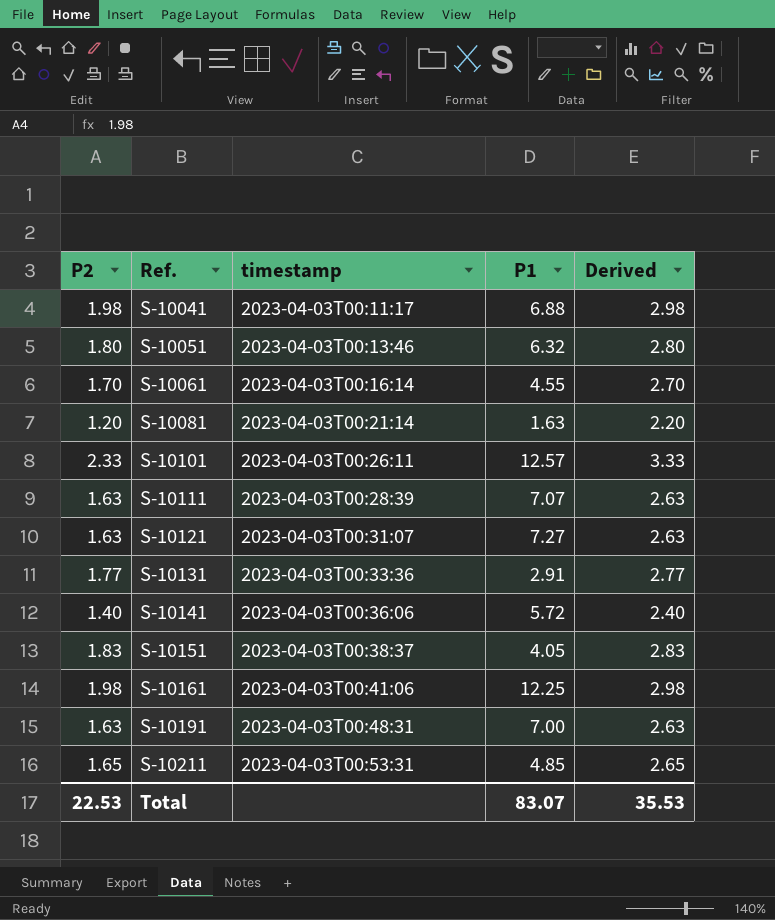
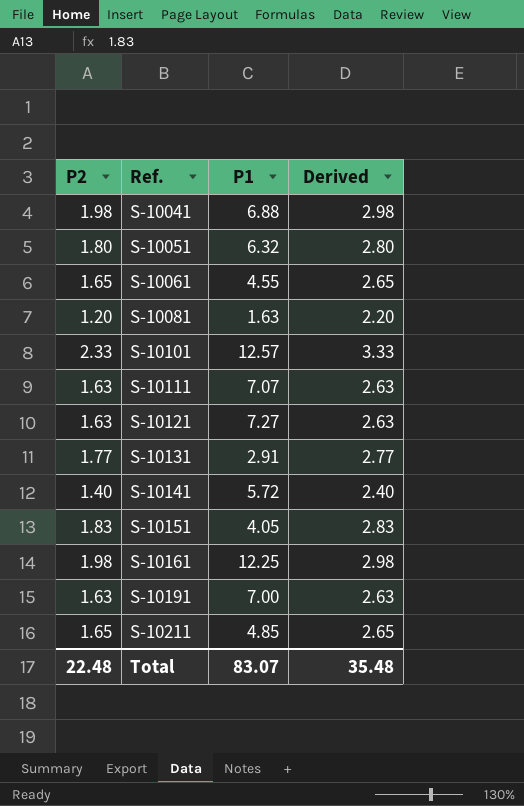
column timestamp | position: 3 -> none
S-10061 | P2: 1.70 -> 1.65
S-10061 | Derived: 2.70 -> 2.65
Total | P2: 22.53 -> 22.48
Total | Derived: 35.53 -> 35.48

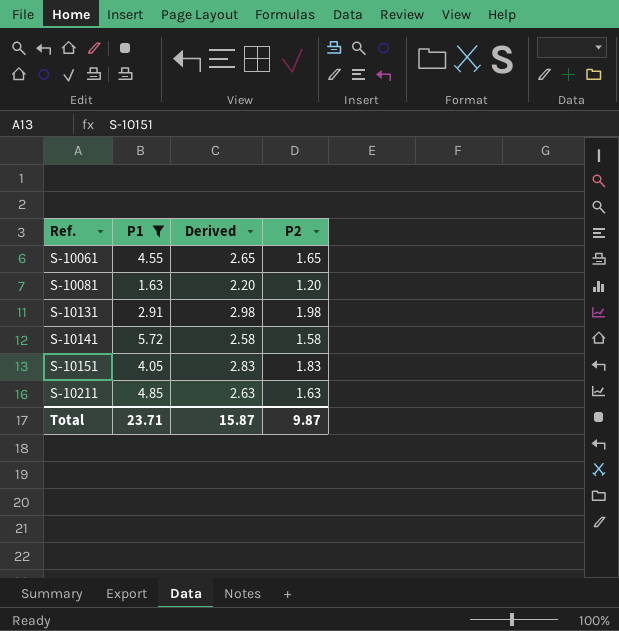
filter: none -> P1 <= 5.72
column P2 | position: 1 -> 4
S-10131 | Derived: 2.77 -> 2.98
S-10131 | P2: 1.77 -> 1.98
S-10141 | Derived: 2.40 -> 2.58
S-10141 | P2: 1.40 -> 1.58
S-10211 | Derived: 2.65 -> 2.63
S-10211 | P2: 1.65 -> 1.63
Total | P1: 83.07 -> 23.71
Total | Derived: 35.48 -> 15.87
Total | P2: 22.48 -> 9.87

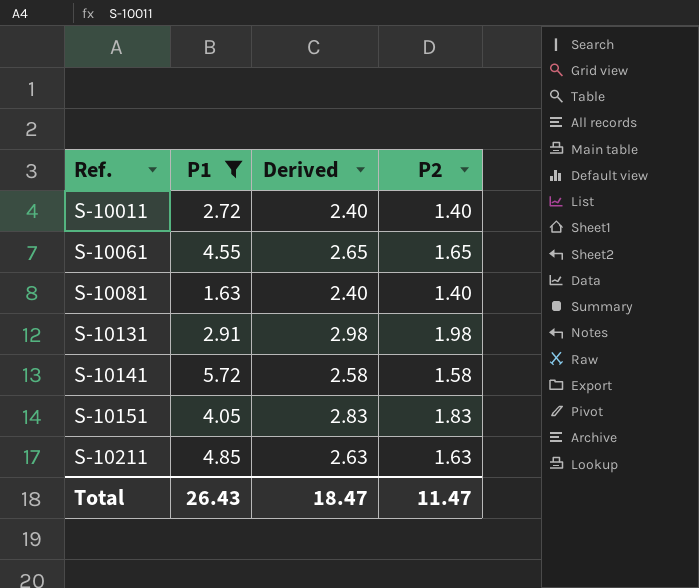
row S-10011: none -> 2.72 | 2.40 | 1.40
S-10081 | Derived: 2.20 -> 2.40
S-10081 | P2: 1.20 -> 1.40
Total | P1: 23.71 -> 26.43
Total | Derived: 15.87 -> 18.47
Total | P2: 9.87 -> 11.47

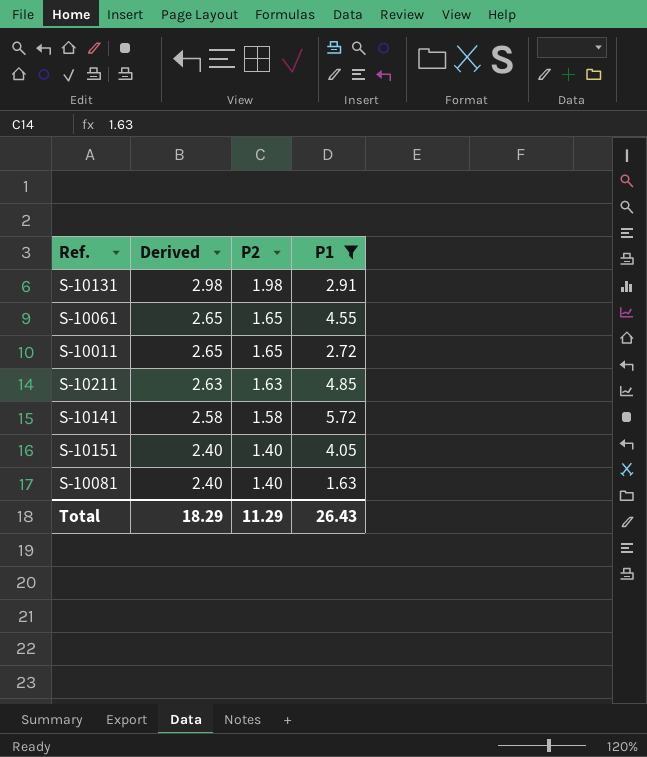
row order: Ref. ascending -> Derived descending
column P1 | position: 2 -> 4
S-10011 | Derived: 2.40 -> 2.65
S-10011 | P2: 1.40 -> 1.65
S-10151 | Derived: 2.83 -> 2.40
S-10151 | P2: 1.83 -> 1.40
Total | Derived: 18.47 -> 18.29
Total | P2: 11.47 -> 11.29

